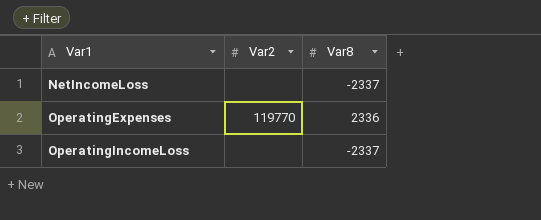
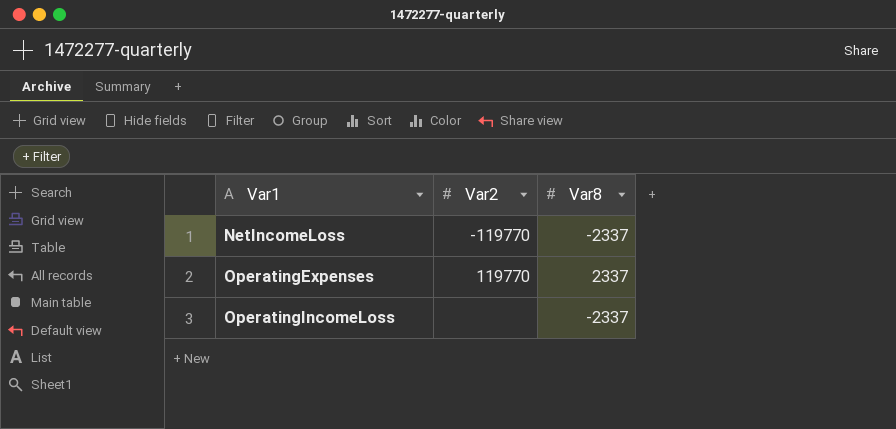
NetIncomeLoss | Var2: none -> -119770
OperatingExpenses | Var8: 2336 -> 2337

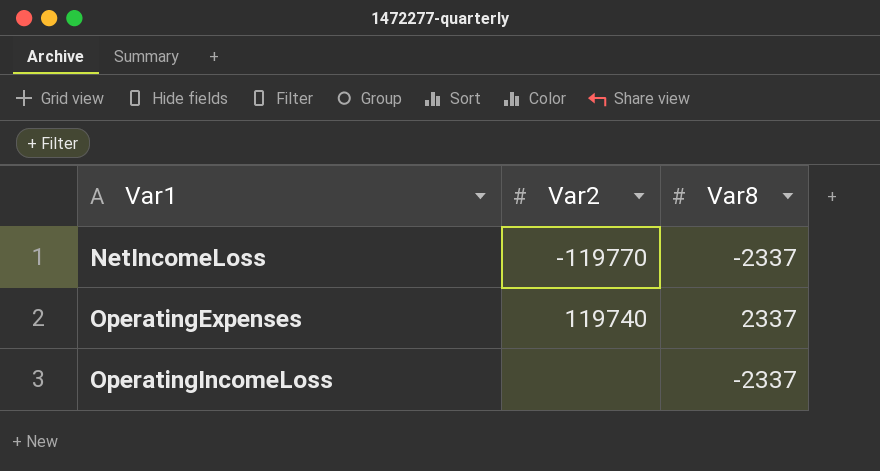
OperatingExpenses | Var2: 119770 -> 119740

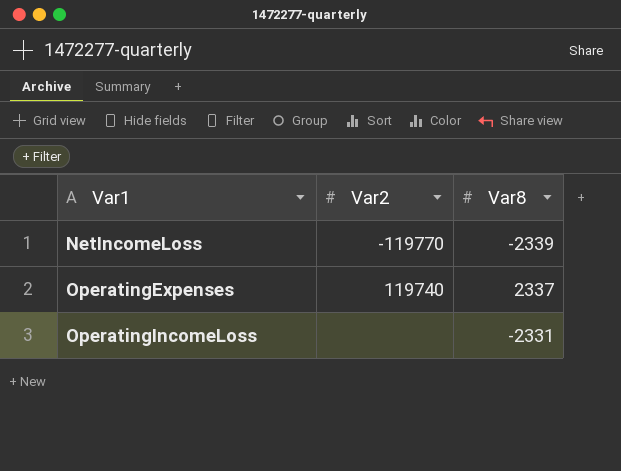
NetIncomeLoss | Var8: -2337 -> -2339
OperatingIncomeLoss | Var8: -2337 -> -2331

